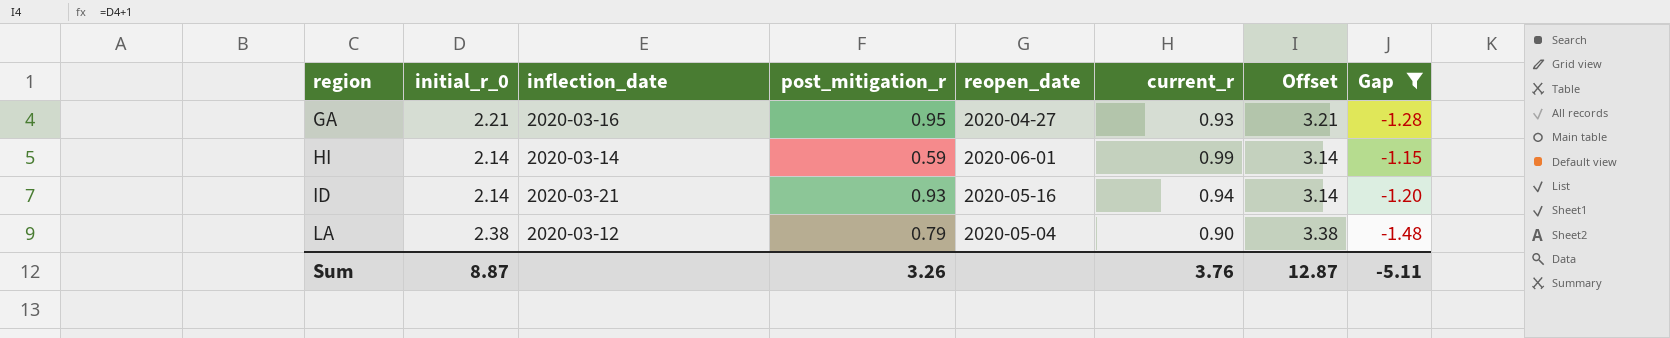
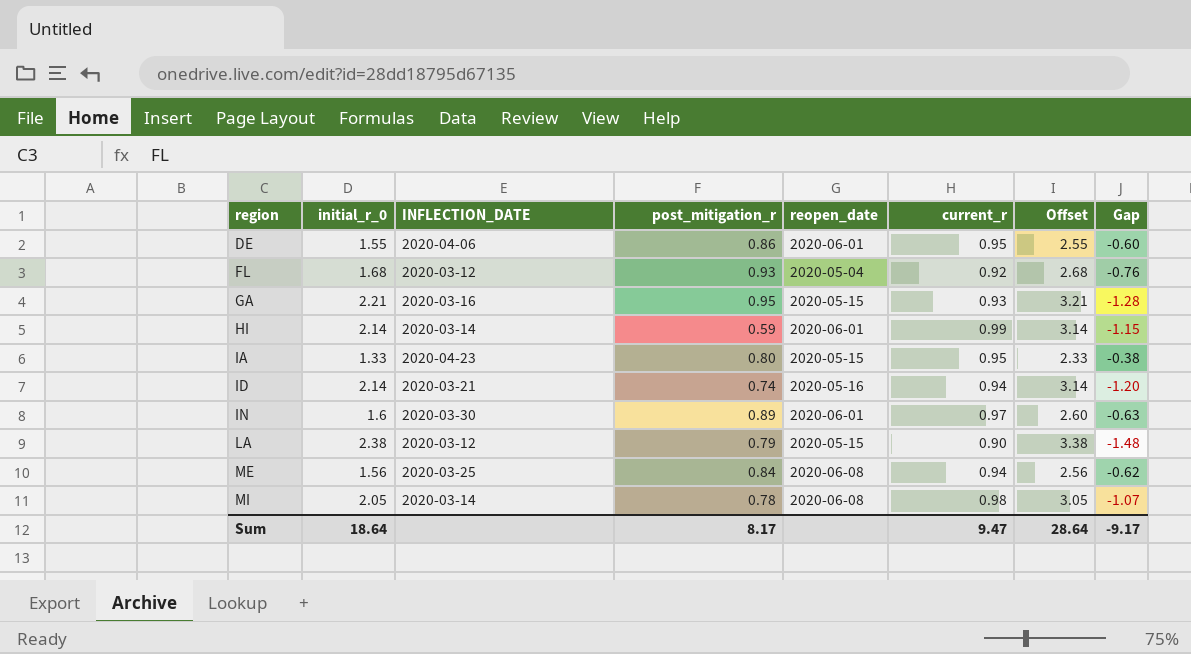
filter: Gap <= -1.15 -> none
column name: inflection_date -> INFLECTION_DATE
GA | reopen_date: 2020-04-27 -> 2020-05-15
ID | post_mitigation_r: 0.93 -> 0.74
LA | reopen_date: 2020-05-04 -> 2020-05-15
Sum | initial_r_0: 8.87 -> 18.64
Sum | post_mitigation_r: 3.26 -> 8.17
Sum | current_r: 3.76 -> 9.47
Sum | Offset: 12.87 -> 28.64
Sum | Gap: -5.11 -> -9.17

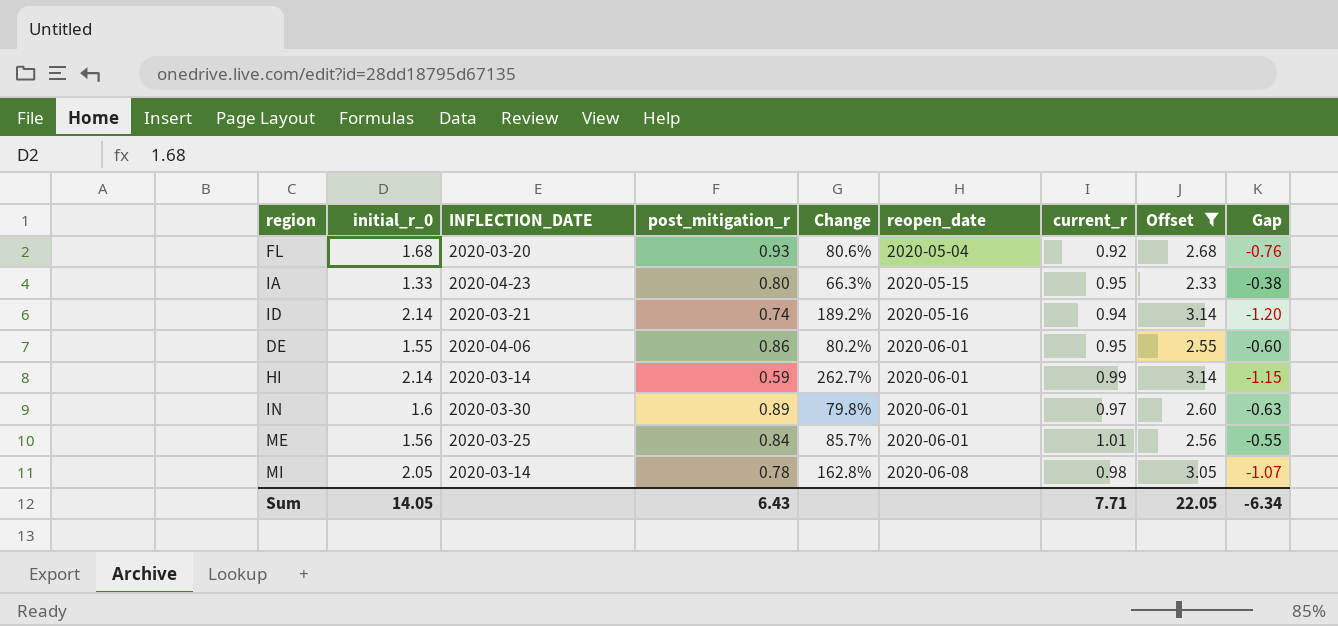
filter: none -> Offset <= 3.14
row order: region ascending -> reopen_date ascending
column Change | formula: none -> ([initial_r_0] - [post_mitigation_r]) / [post_mitigation_r]
FL | INFLECTION_DATE: 2020-03-12 -> 2020-03-20
ME | reopen_date: 2020-06-08 -> 2020-06-01
ME | current_r: 0.94 -> 1.01
ME | Gap: -0.62 -> -0.55
Sum | initial_r_0: 18.64 -> 14.05
Sum | post_mitigation_r: 8.17 -> 6.43
Sum | current_r: 9.47 -> 7.71
Sum | Offset: 28.64 -> 22.05
Sum | Gap: -9.17 -> -6.34

